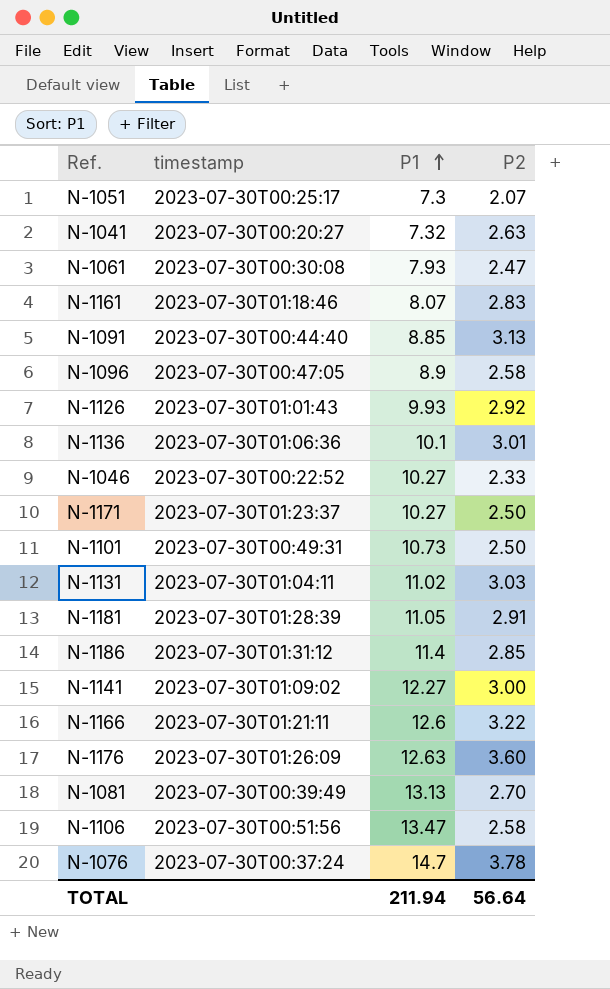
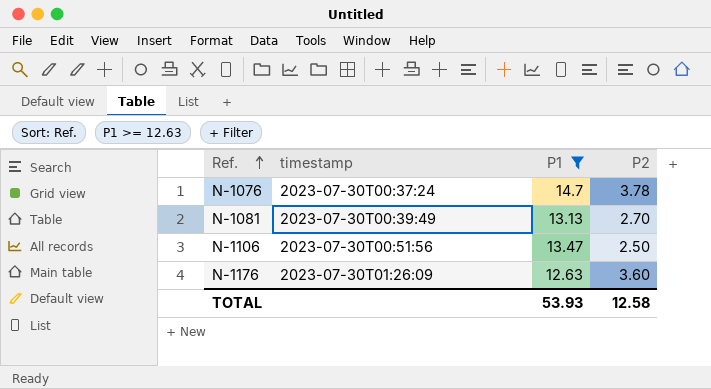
filter: none -> P1 >= 12.63
row order: P1 ascending -> Ref. ascending
N-1106 | P2: 2.58 -> 2.50
TOTAL | P1: 211.94 -> 53.93
TOTAL | P2: 56.64 -> 12.58

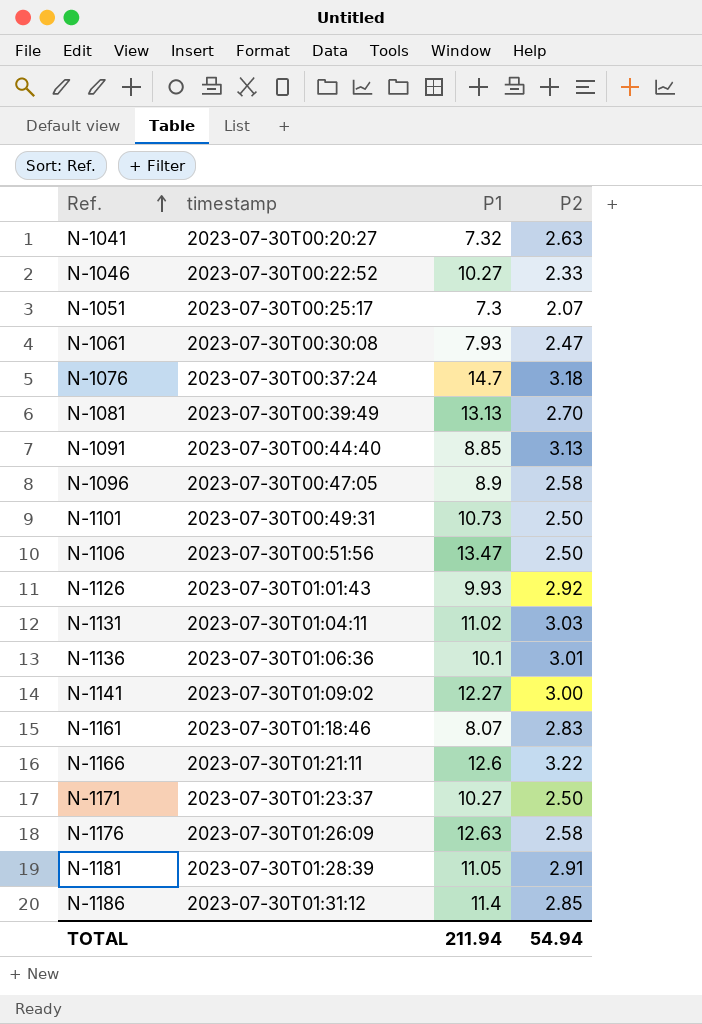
filter: P1 >= 12.63 -> none
N-1076 | P2: 3.78 -> 3.18
N-1176 | P2: 3.60 -> 2.58
TOTAL | P1: 53.93 -> 211.94
TOTAL | P2: 12.58 -> 54.94

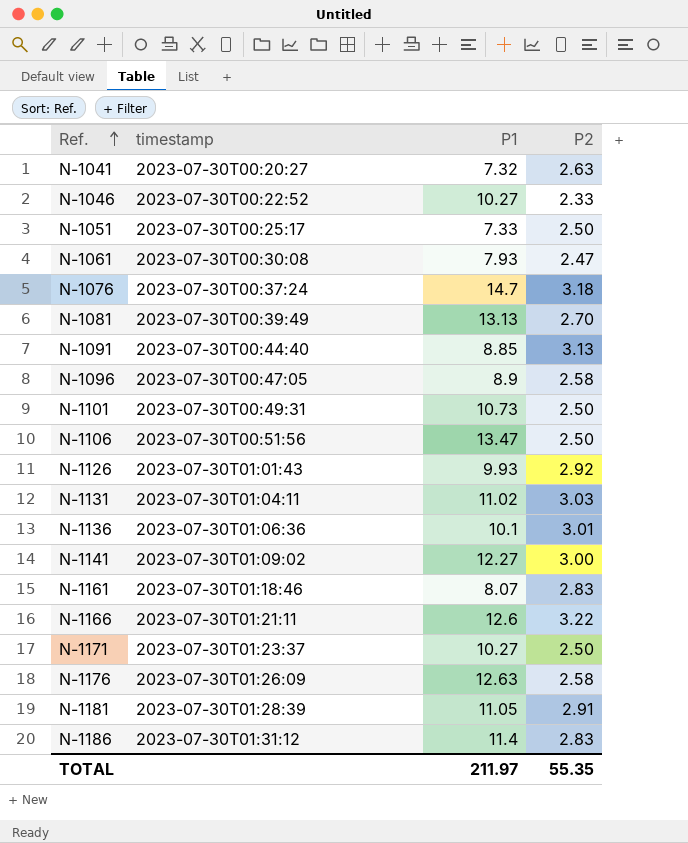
N-1051 | P1: 7.3 -> 7.33
N-1051 | P2: 2.07 -> 2.50
N-1186 | P2: 2.85 -> 2.83
TOTAL | P1: 211.94 -> 211.97
TOTAL | P2: 54.94 -> 55.35

